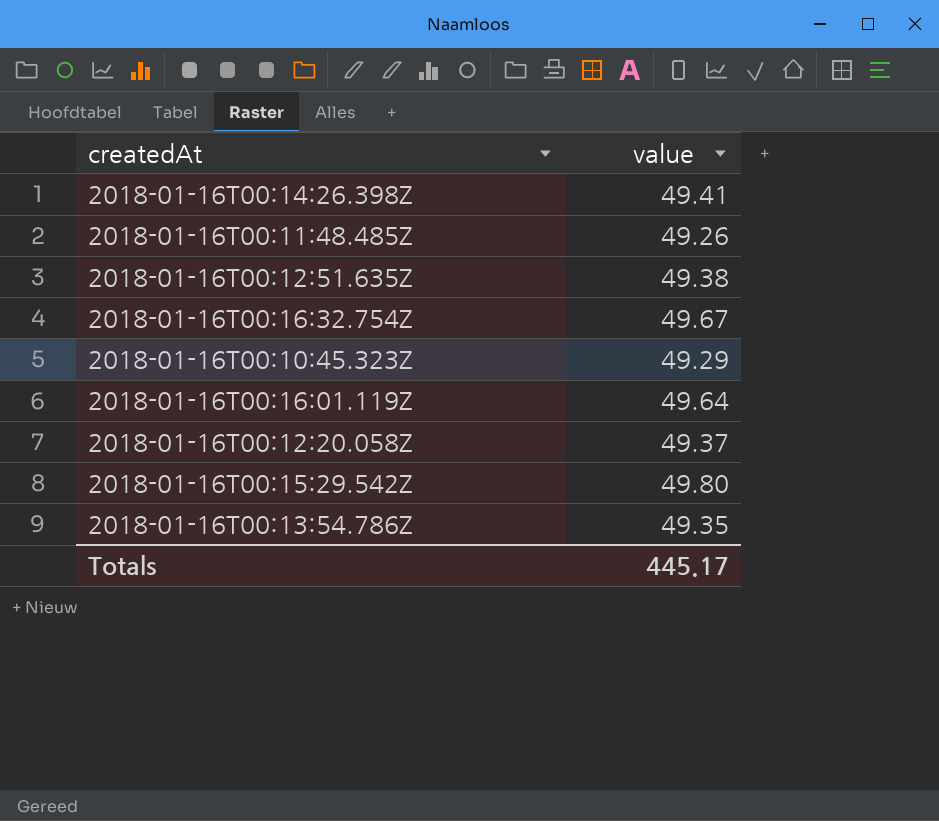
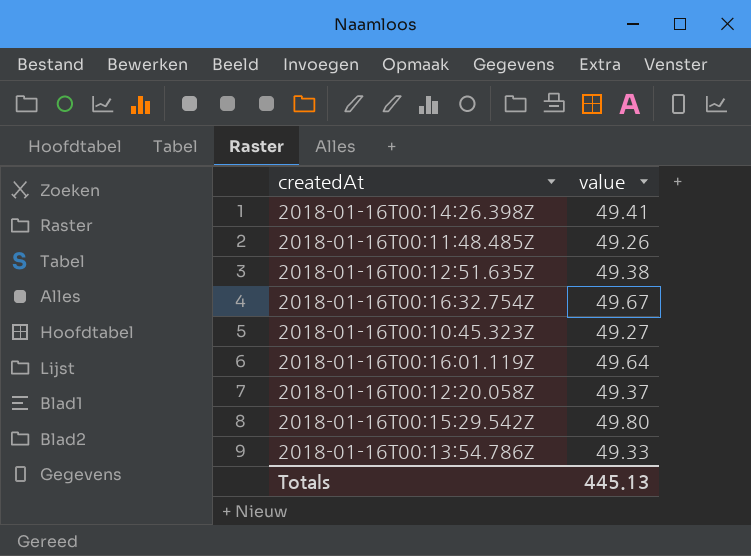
2018-01-16T00:10:45.323Z | value: 49.29 -> 49.27
2018-01-16T00:13:54.786Z | value: 49.35 -> 49.33
Totals | value: 445.17 -> 445.13

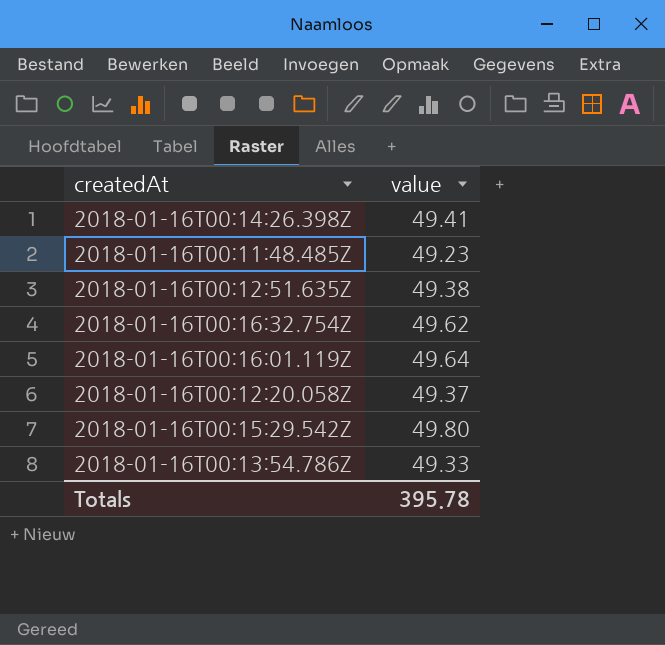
row 2018-01-16T00:10:45.323Z: 49.27 -> none
2018-01-16T00:11:48.485Z | value: 49.26 -> 49.23
2018-01-16T00:16:32.754Z | value: 49.67 -> 49.62
Totals | value: 445.13 -> 395.78

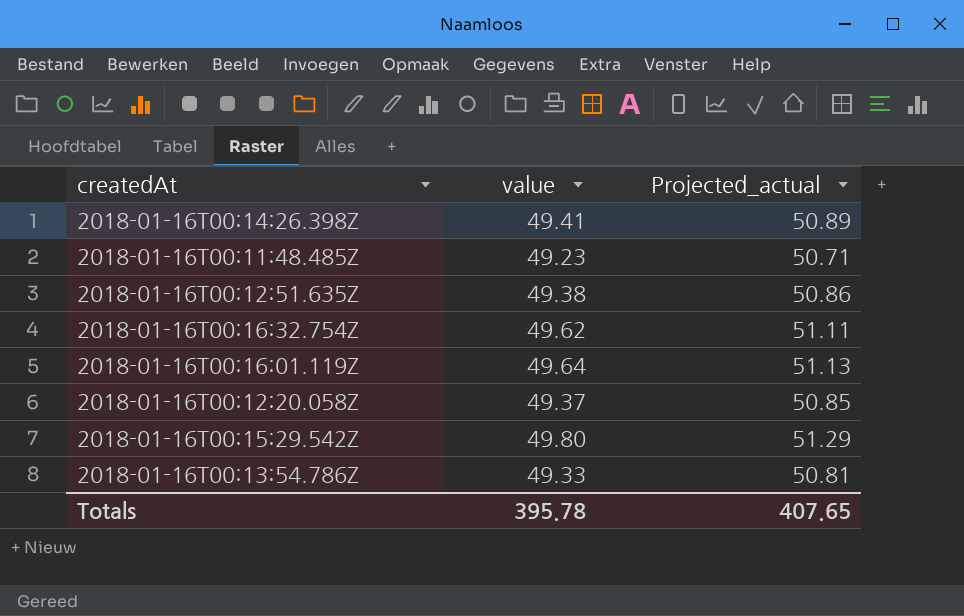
column Projected_actual | formula: none -> [value] * 1.03

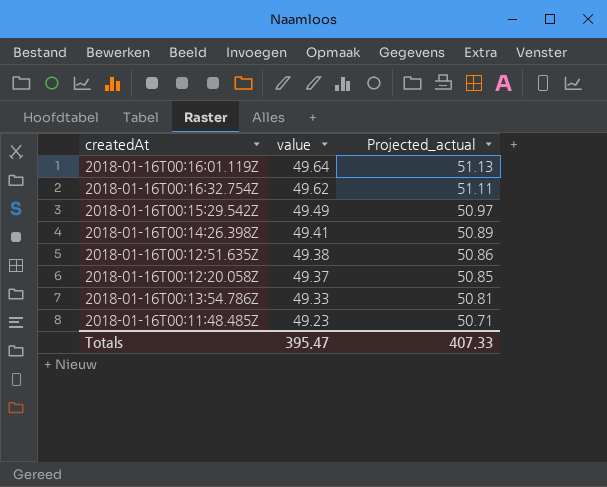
row order: none -> value descending
2018-01-16T00:15:29.542Z | value: 49.80 -> 49.49
2018-01-16T00:15:29.542Z | Projected_actual: 51.29 -> 50.97
Totals | value: 395.78 -> 395.47
Totals | Projected_actual: 407.65 -> 407.33

